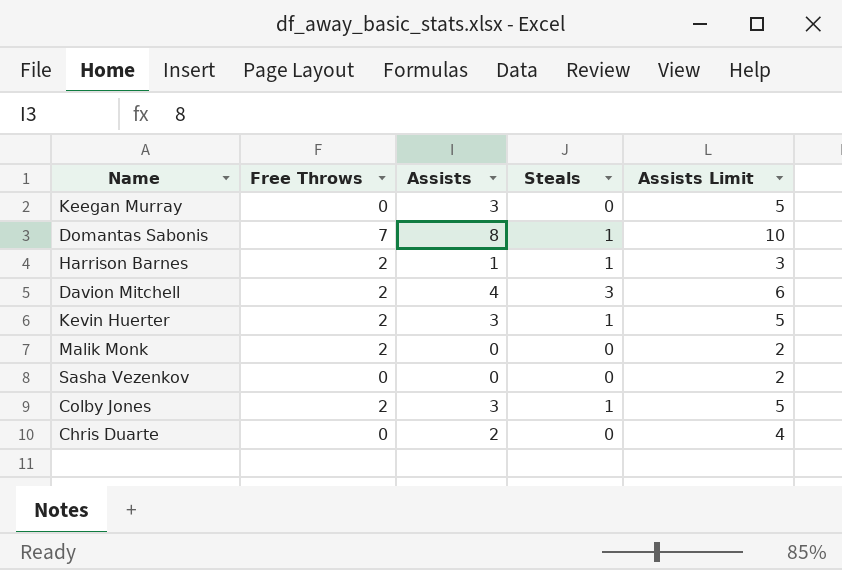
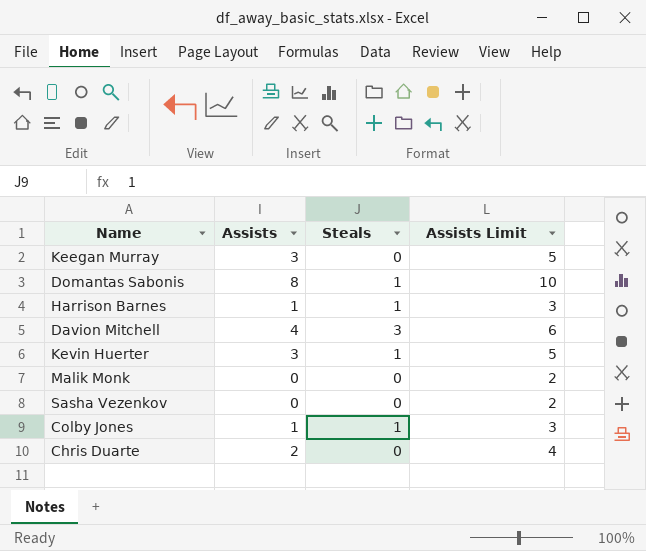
column Free Throws | position: 2 -> none
Colby Jones | Assists: 3 -> 1
Colby Jones | Assists Limit: 5 -> 3

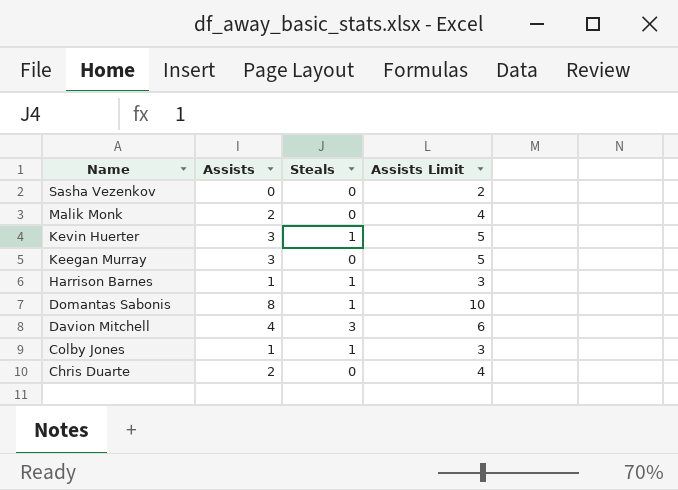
row order: none -> Name descending
Malik Monk | Assists: 0 -> 2
Malik Monk | Assists Limit: 2 -> 4

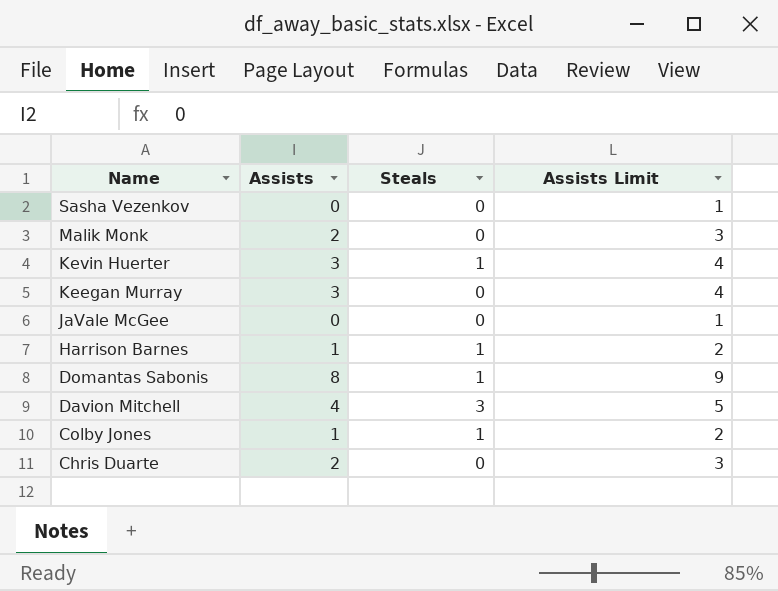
column Assists Limit | formula: [Assists] + 2 -> [Assists] + 1
row JaVale McGee: none -> 0 | 0 | 1

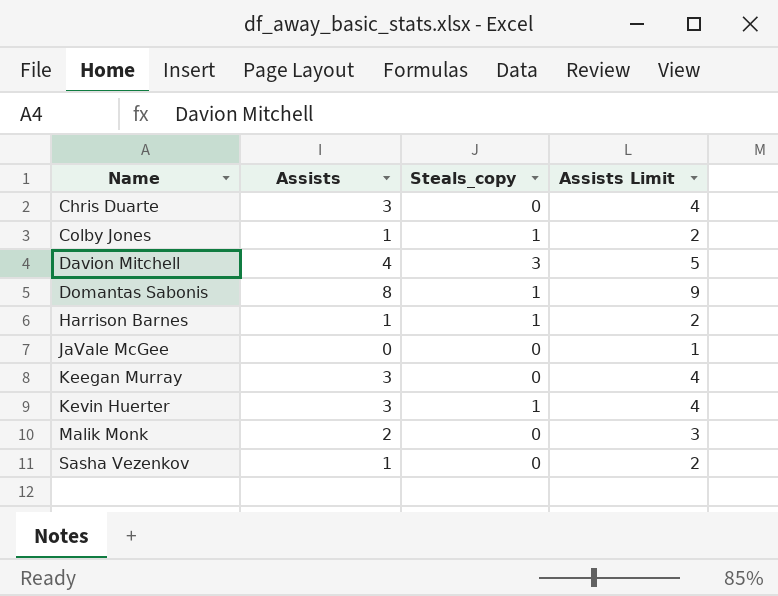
row order: Name descending -> Name ascending
column name: Steals -> Steals_copy
Chris Duarte | Assists: 2 -> 3
Chris Duarte | Assists Limit: 3 -> 4
Sasha Vezenkov | Assists: 0 -> 1
Sasha Vezenkov | Assists Limit: 1 -> 2

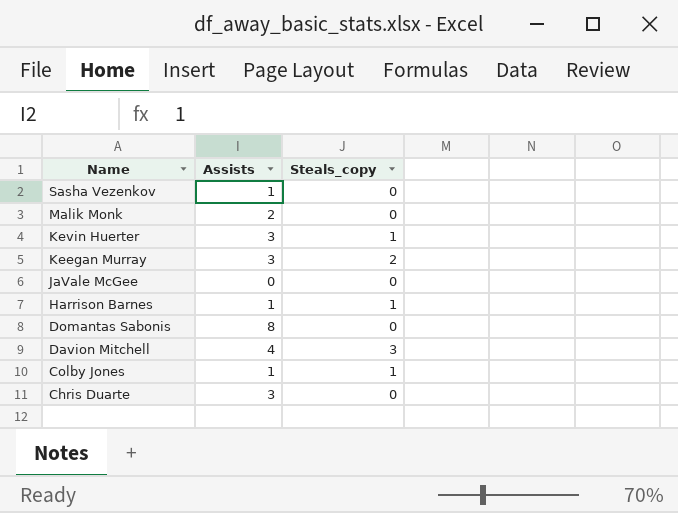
row order: Name ascending -> Name descending
column Assists Limit | formula: [Assists] + 1 -> none
Keegan Murray | Steals_copy: 0 -> 2
Domantas Sabonis | Steals_copy: 1 -> 0

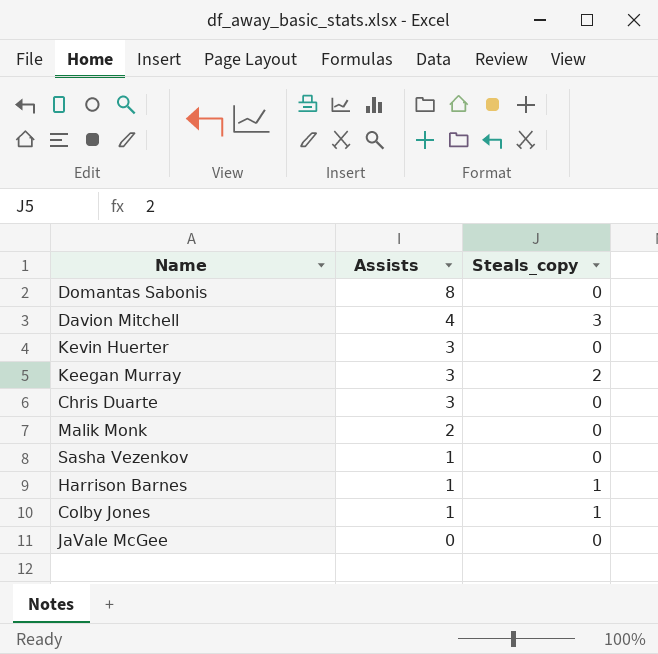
row order: Name descending -> Assists descending
Kevin Huerter | Steals_copy: 1 -> 0

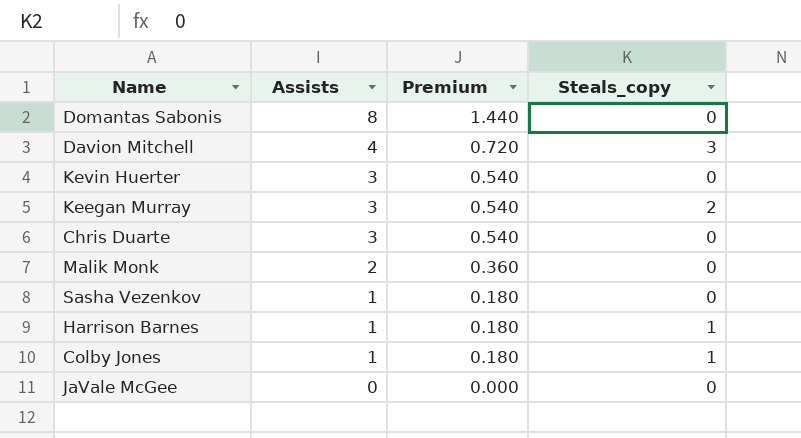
column Premium | formula: none -> [Assists] * 0.18

